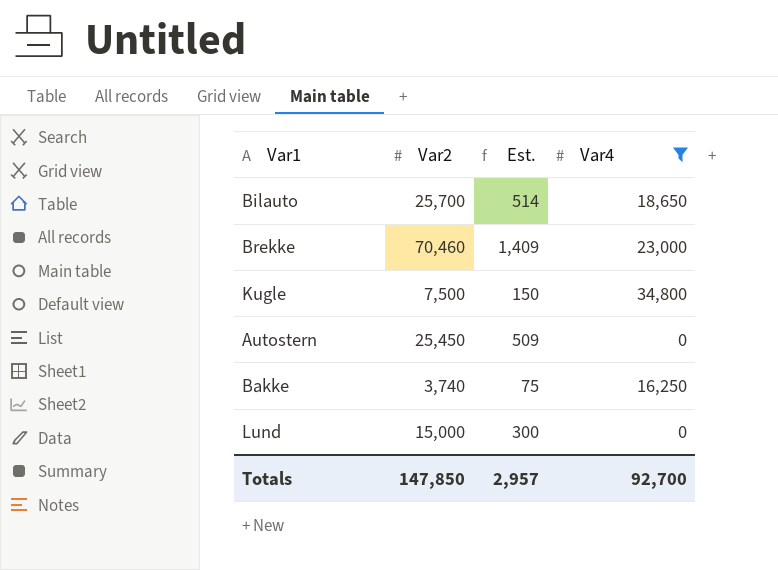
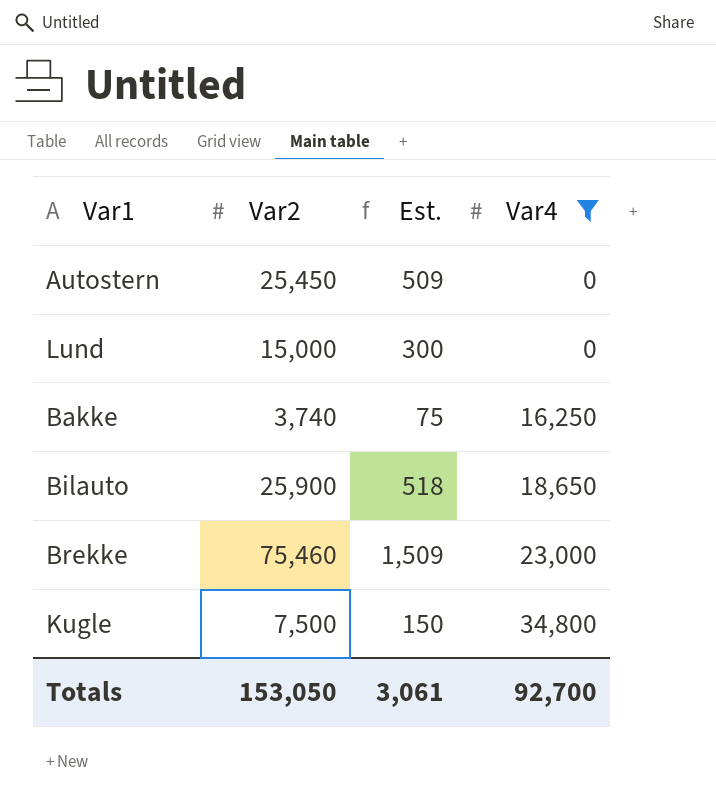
row order: none -> Var4 ascending
Bilauto | Var2: 25,700 -> 25,900
Bilauto | Est.: 514 -> 518
Brekke | Var2: 70,460 -> 75,460
Brekke | Est.: 1,409 -> 1,509
Totals | Var2: 147,850 -> 153,050
Totals | Est.: 2,957 -> 3,061

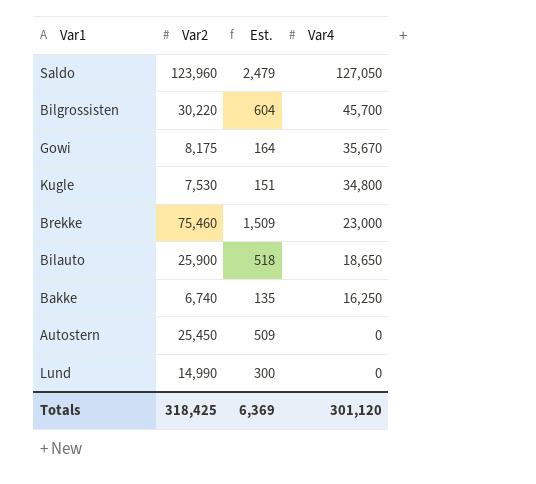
filter: Var4 <= 34,800 -> none
row order: Var4 ascending -> Var4 descending
Kugle | Var2: 7,500 -> 7,530
Kugle | Est.: 150 -> 151
Bakke | Var2: 3,740 -> 6,740
Bakke | Est.: 75 -> 135
Lund | Var2: 15,000 -> 14,990
Totals | Var2: 153,050 -> 318,425
Totals | Est.: 3,061 -> 6,369
Totals | Var4: 92,700 -> 301,120

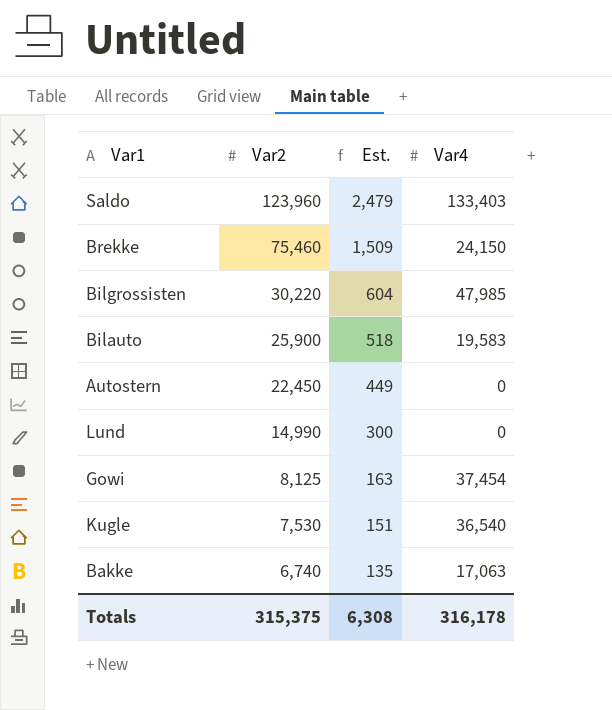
row order: Var4 descending -> Var2 descending
Saldo | Var4: 127,050 -> 133,403
Brekke | Var4: 23,000 -> 24,150
Bilgrossisten | Var4: 45,700 -> 47,985
Bilauto | Var4: 18,650 -> 19,583
Autostern | Var2: 25,450 -> 22,450
Autostern | Est.: 509 -> 449
Gowi | Var2: 8,175 -> 8,125
Gowi | Est.: 164 -> 163
Gowi | Var4: 35,670 -> 37,454
Kugle | Var4: 34,800 -> 36,540
Bakke | Var4: 16,250 -> 17,063
Totals | Var2: 318,425 -> 315,375
Totals | Est.: 6,369 -> 6,308
Totals | Var4: 301,120 -> 316,178

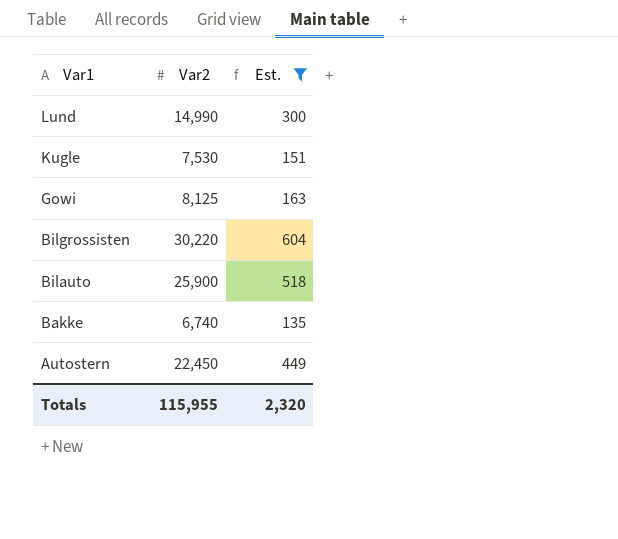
filter: none -> Est. <= 604
row order: Var2 descending -> Var1 descending
column Var4 | position: 4 -> none
Totals | Var2: 315,375 -> 115,955
Totals | Est.: 6,308 -> 2,320

